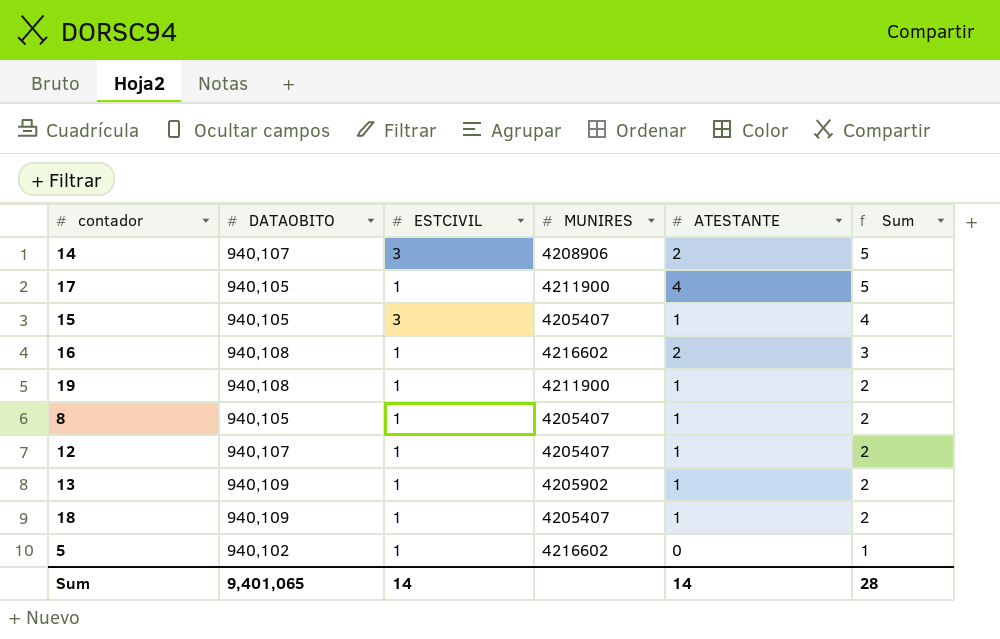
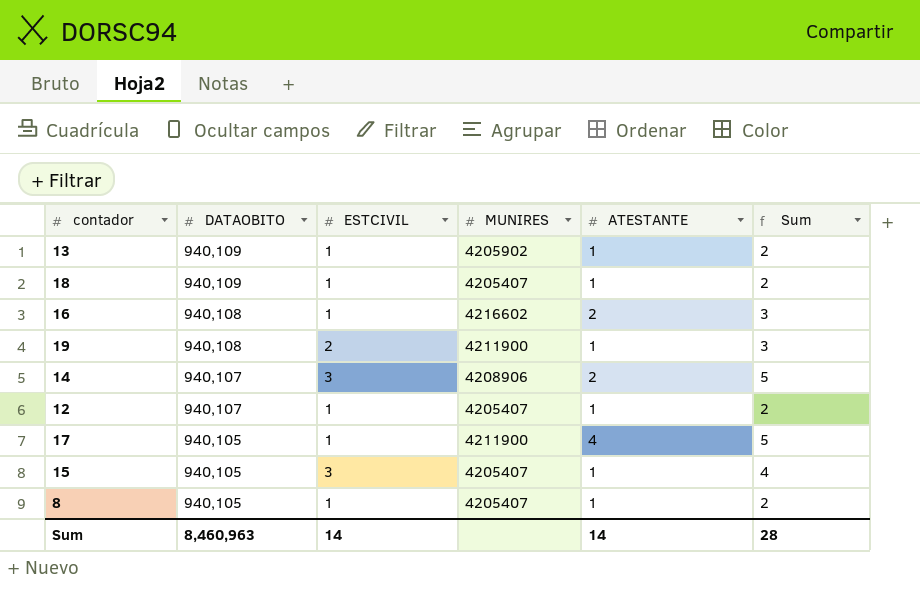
row order: Sum descending -> DATAOBITO descending
row 5: 940,102 | 1 | 4216602 | 0 | 1 -> none
19 | ESTCIVIL: 1 -> 2
19 | Sum: 2 -> 3
Sum | DATAOBITO: 9,401,065 -> 8,460,963

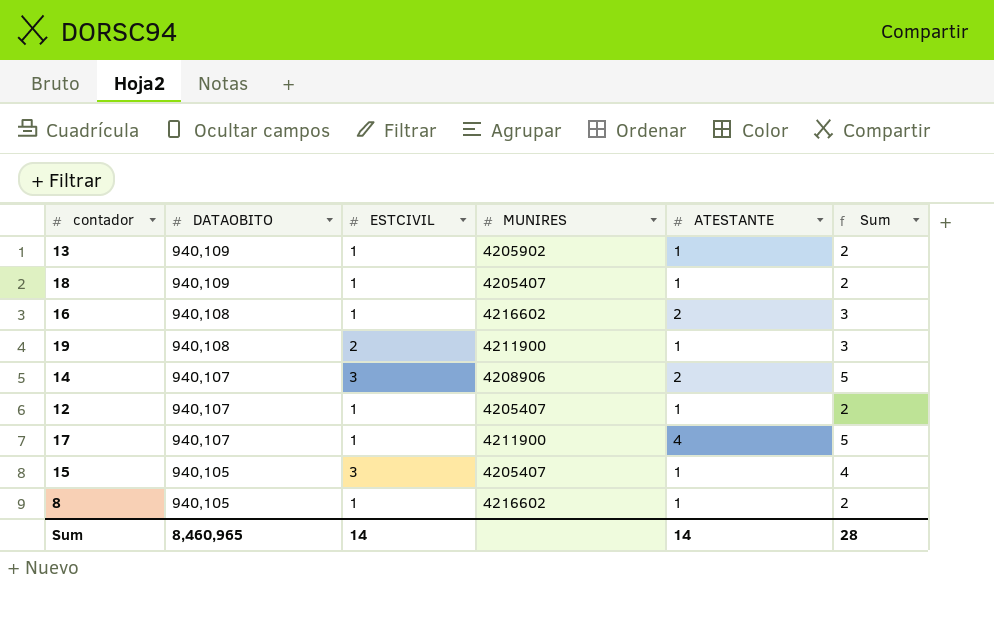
17 | DATAOBITO: 940,105 -> 940,107
8 | MUNIRES: 4205407 -> 4216602
Sum | DATAOBITO: 8,460,963 -> 8,460,965

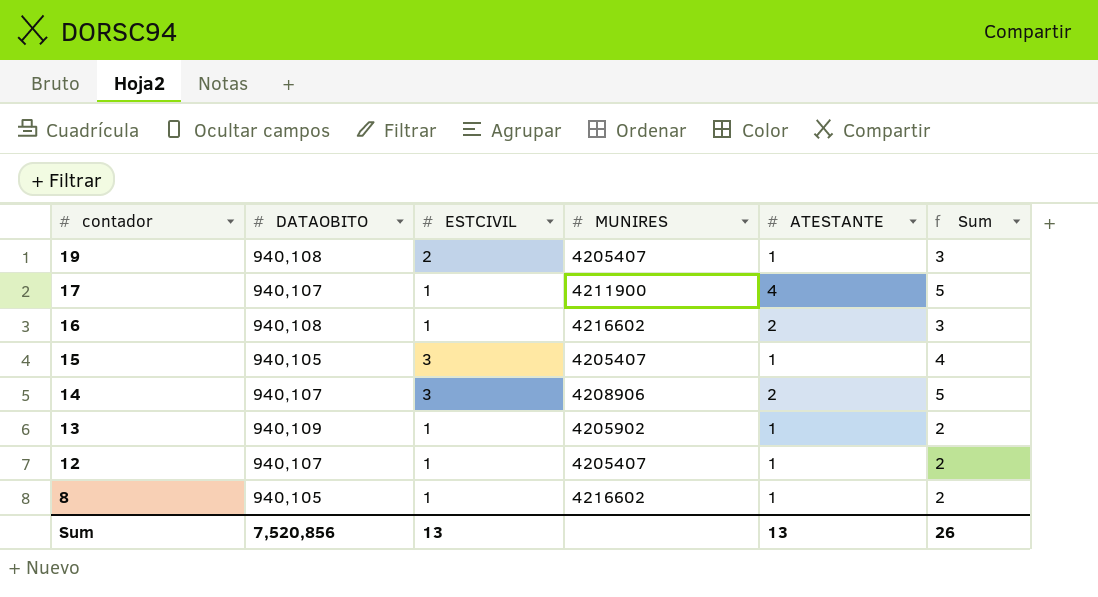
row order: DATAOBITO descending -> contador descending
row 18: 940,109 | 1 | 4205407 | 1 | 2 -> none
19 | MUNIRES: 4211900 -> 4205407
Sum | DATAOBITO: 8,460,965 -> 7,520,856
Sum | ESTCIVIL: 14 -> 13
Sum | ATESTANTE: 14 -> 13
Sum | Sum: 28 -> 26

